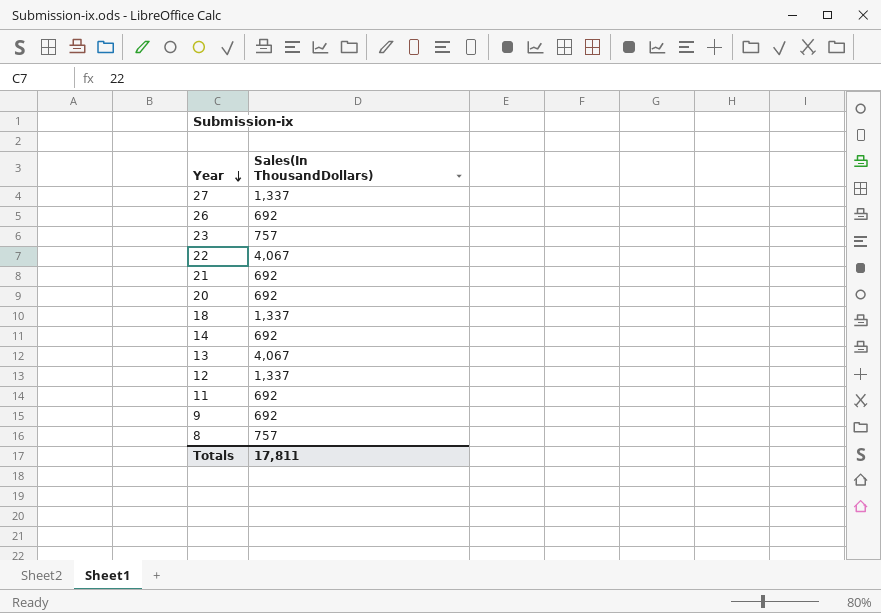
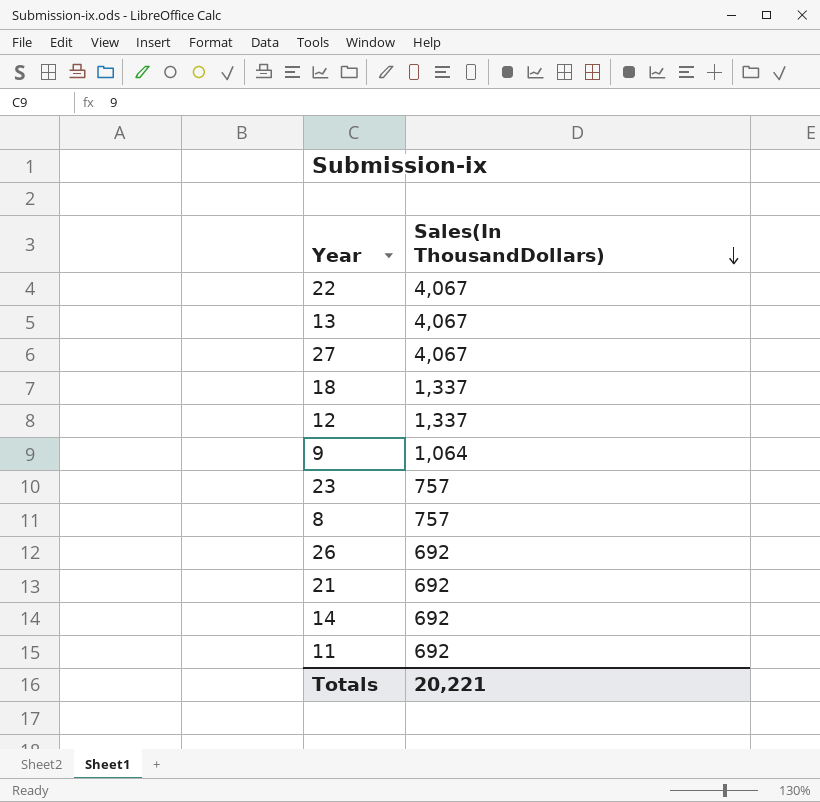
row order: Year descending -> Sales(In ThousandDollars) descending
row 20: 692 -> none
27 | Sales(In ThousandDollars): 1,337 -> 4,067
9 | Sales(In ThousandDollars): 692 -> 1,064
Totals | Sales(In ThousandDollars): 17,811 -> 20,221

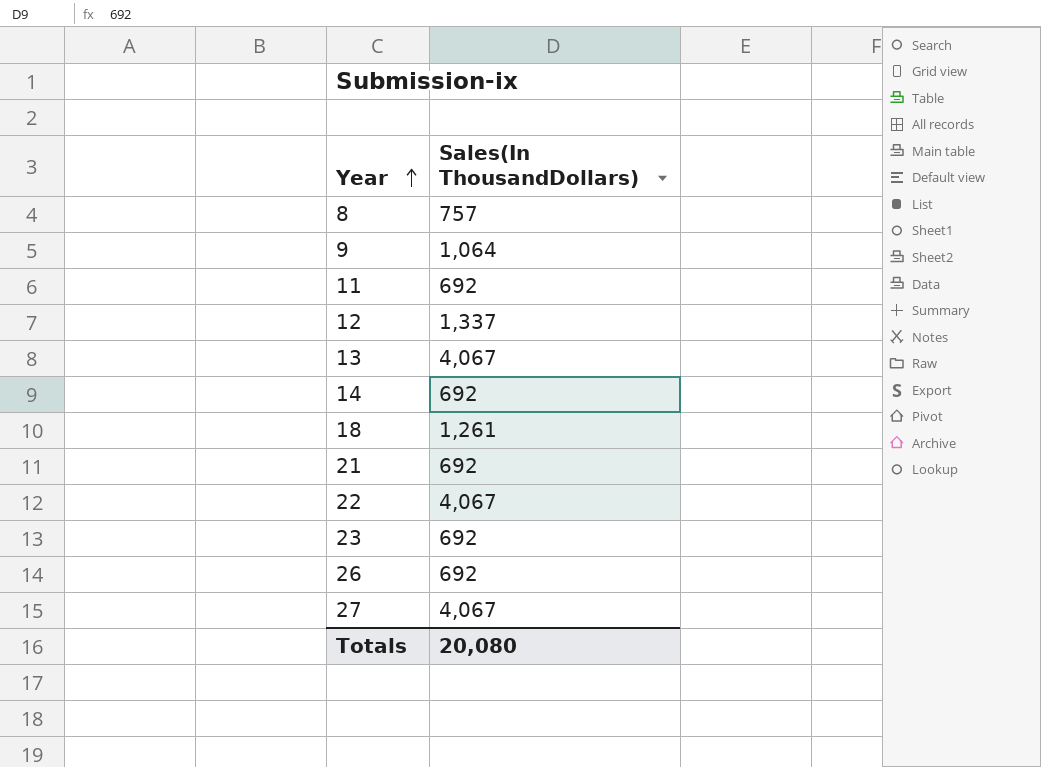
row order: Sales(In ThousandDollars) descending -> Year ascending
18 | Sales(In ThousandDollars): 1,337 -> 1,261
23 | Sales(In ThousandDollars): 757 -> 692
Totals | Sales(In ThousandDollars): 20,221 -> 20,080

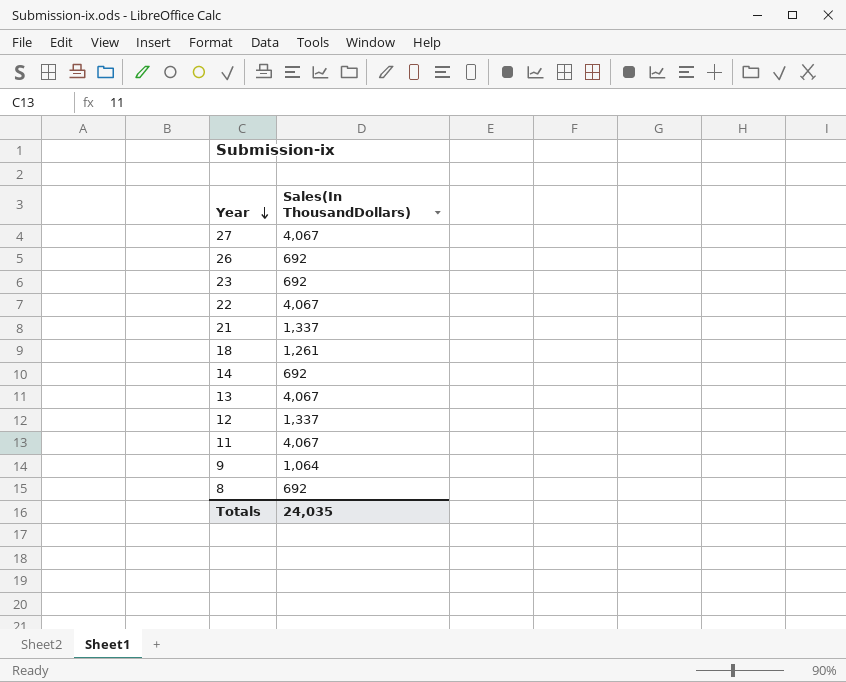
row order: Year ascending -> Year descending
21 | Sales(In ThousandDollars): 692 -> 1,337
11 | Sales(In ThousandDollars): 692 -> 4,067
8 | Sales(In ThousandDollars): 757 -> 692
Totals | Sales(In ThousandDollars): 20,080 -> 24,035

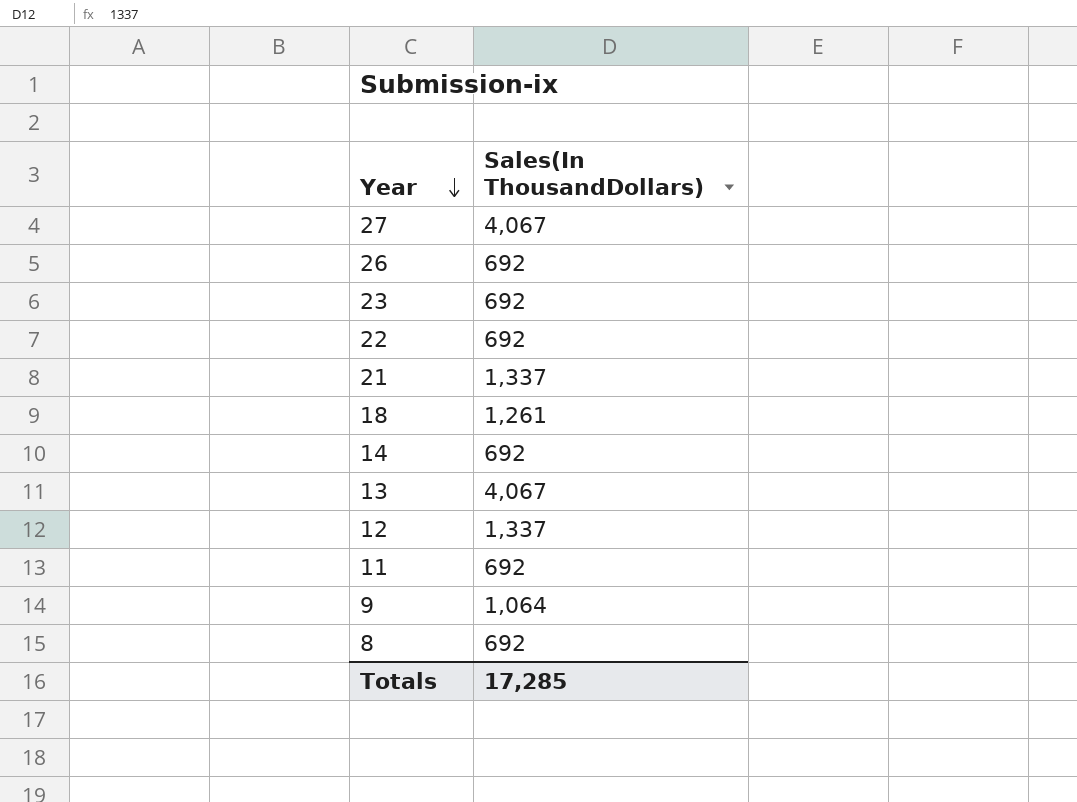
22 | Sales(In ThousandDollars): 4,067 -> 692
11 | Sales(In ThousandDollars): 4,067 -> 692
Totals | Sales(In ThousandDollars): 24,035 -> 17,285

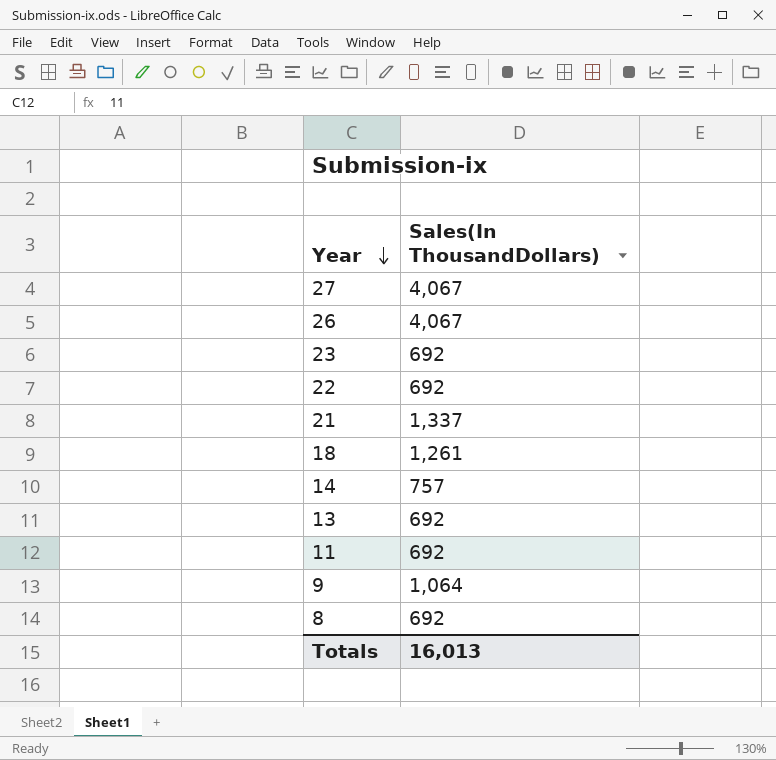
row 12: 1,337 -> none
26 | Sales(In ThousandDollars): 692 -> 4,067
14 | Sales(In ThousandDollars): 692 -> 757
13 | Sales(In ThousandDollars): 4,067 -> 692
Totals | Sales(In ThousandDollars): 17,285 -> 16,013

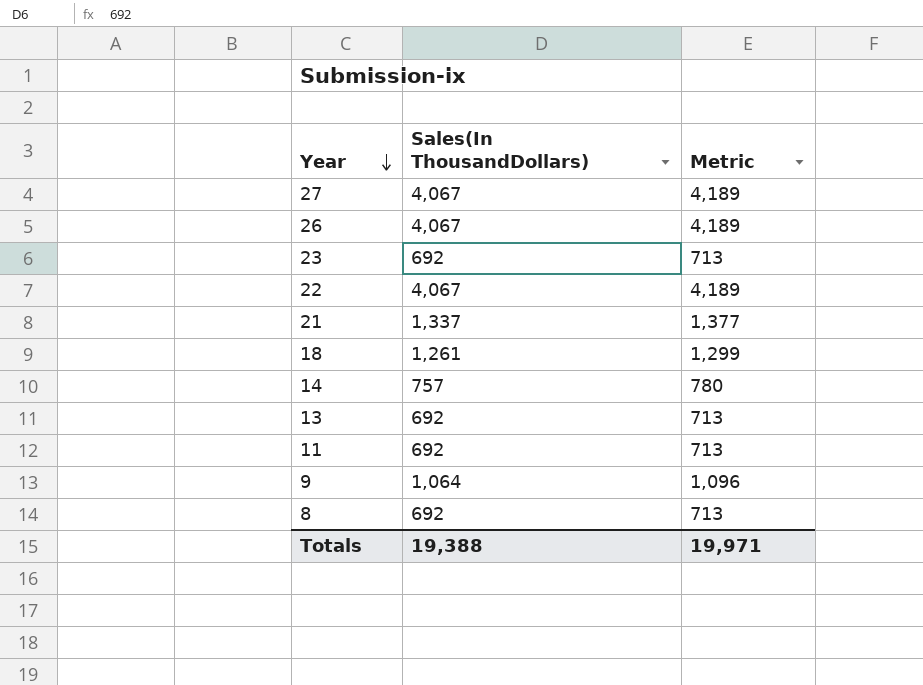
column Metric | formula: none -> [Sales(In ThousandDollars)] * 1.03
22 | Sales(In ThousandDollars): 692 -> 4,067
Totals | Sales(In ThousandDollars): 16,013 -> 19,388

